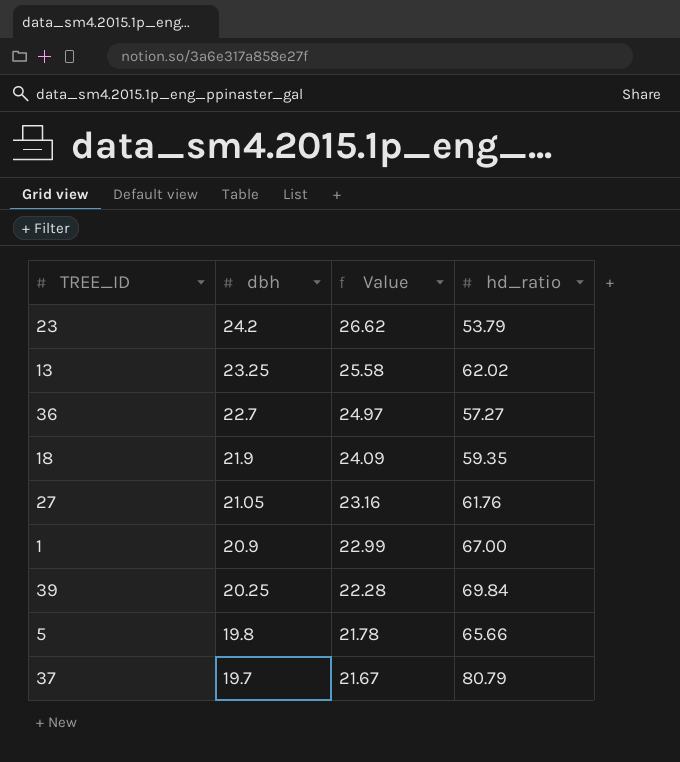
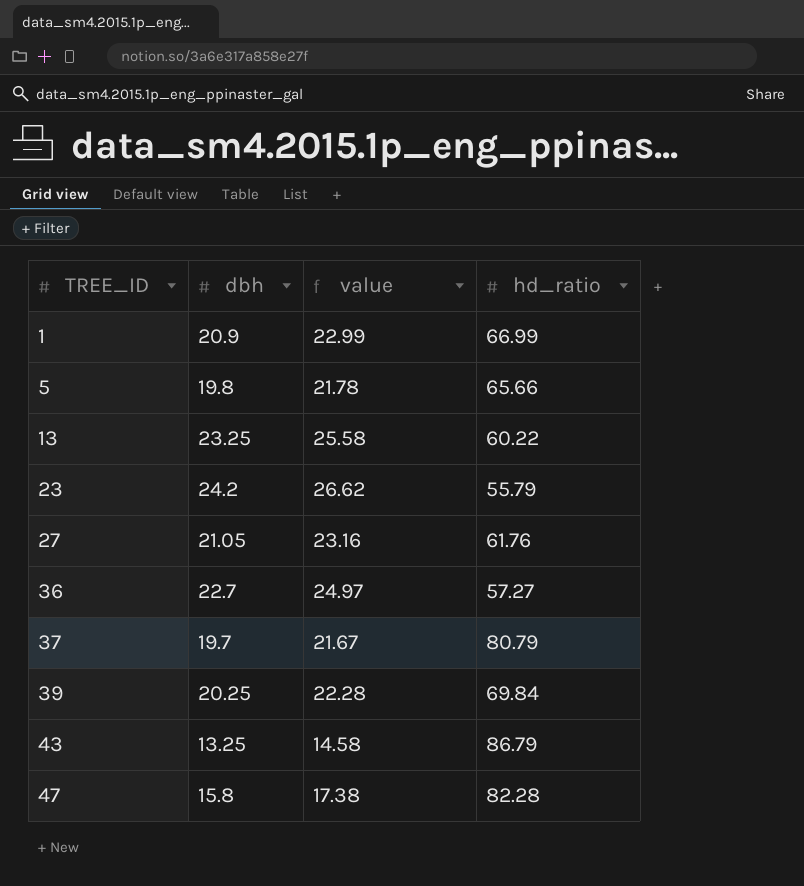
row order: dbh descending -> TREE_ID ascending
column name: Value -> value
row 18: 21.9 | 24.09 | 59.35 -> none
1 | hd_ratio: 67.00 -> 66.99
13 | hd_ratio: 62.02 -> 60.22
23 | hd_ratio: 53.79 -> 55.79
row 43: none -> 13.25 | 14.58 | 86.79
row 47: none -> 15.8 | 17.38 | 82.28

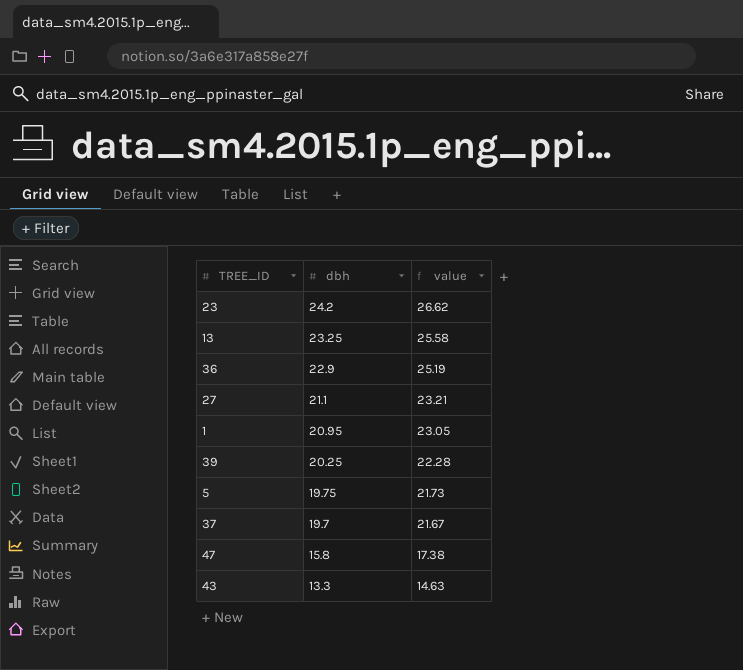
row order: TREE_ID ascending -> dbh descending
column hd_ratio | position: 4 -> none
36 | dbh: 22.7 -> 22.9
36 | value: 24.97 -> 25.19
27 | dbh: 21.05 -> 21.1
27 | value: 23.16 -> 23.21
1 | dbh: 20.9 -> 20.95
1 | value: 22.99 -> 23.05
5 | dbh: 19.8 -> 19.75
5 | value: 21.78 -> 21.73
43 | dbh: 13.25 -> 13.3
43 | value: 14.58 -> 14.63

